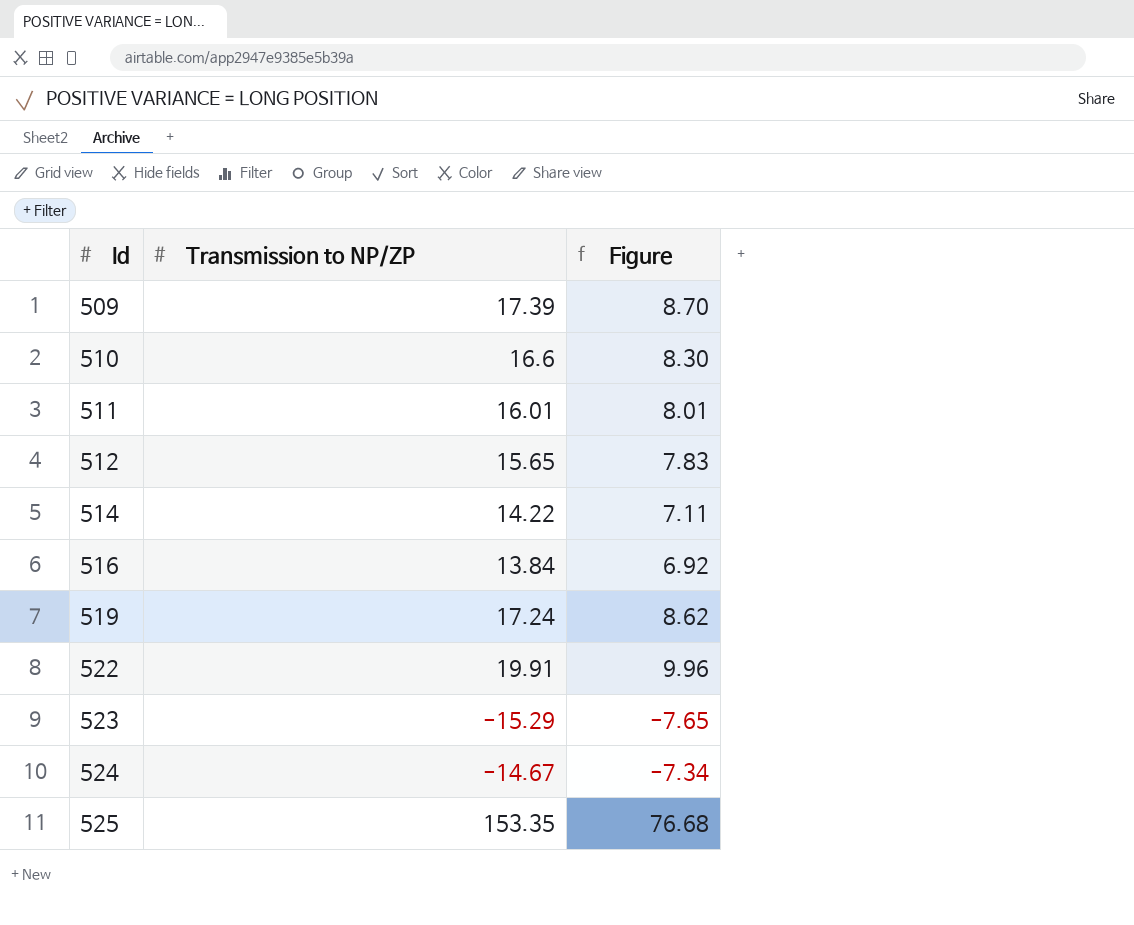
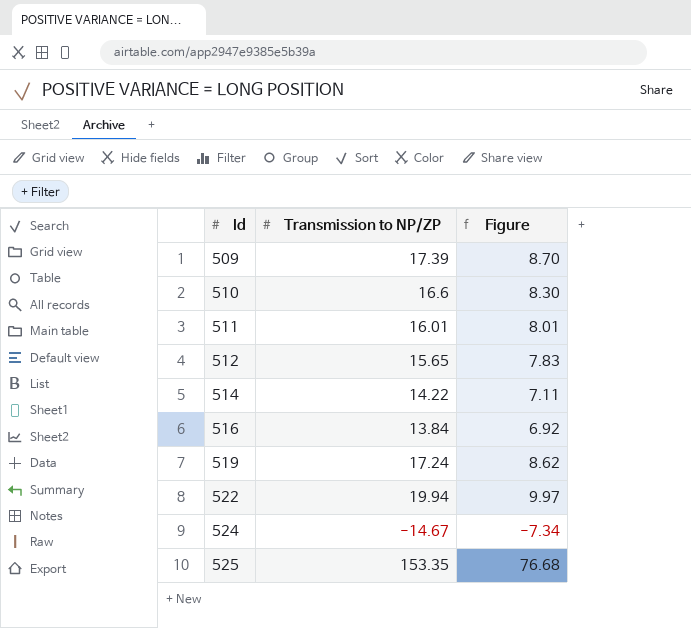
row 523: -15.29 | -7.65 -> none
522 | Transmission to NP/ZP: 19.91 -> 19.94
522 | Figure: 9.96 -> 9.97

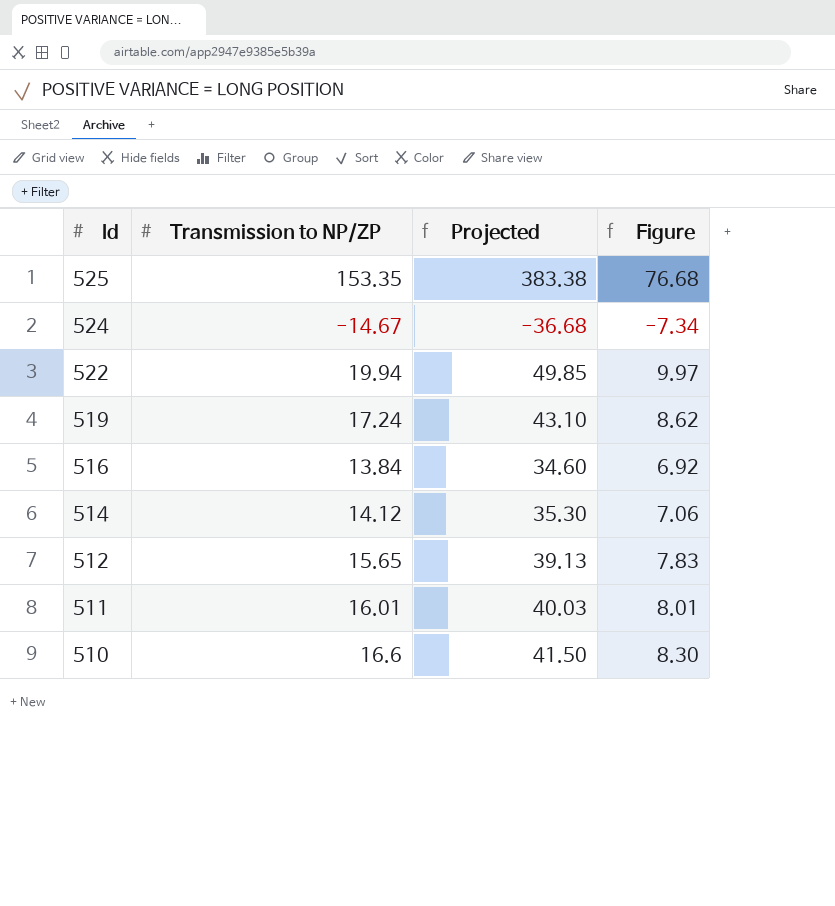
row order: Id ascending -> Id descending
column Projected | formula: none -> [Transmission to NP/ZP] * 2.5
row 509: 17.39 | 8.70 -> none
514 | Transmission to NP/ZP: 14.22 -> 14.12
514 | Figure: 7.11 -> 7.06

